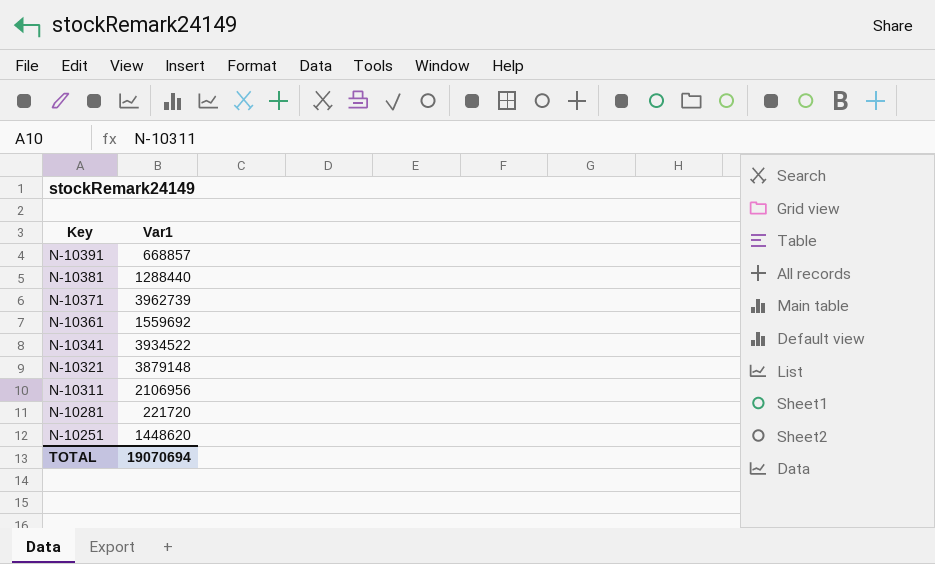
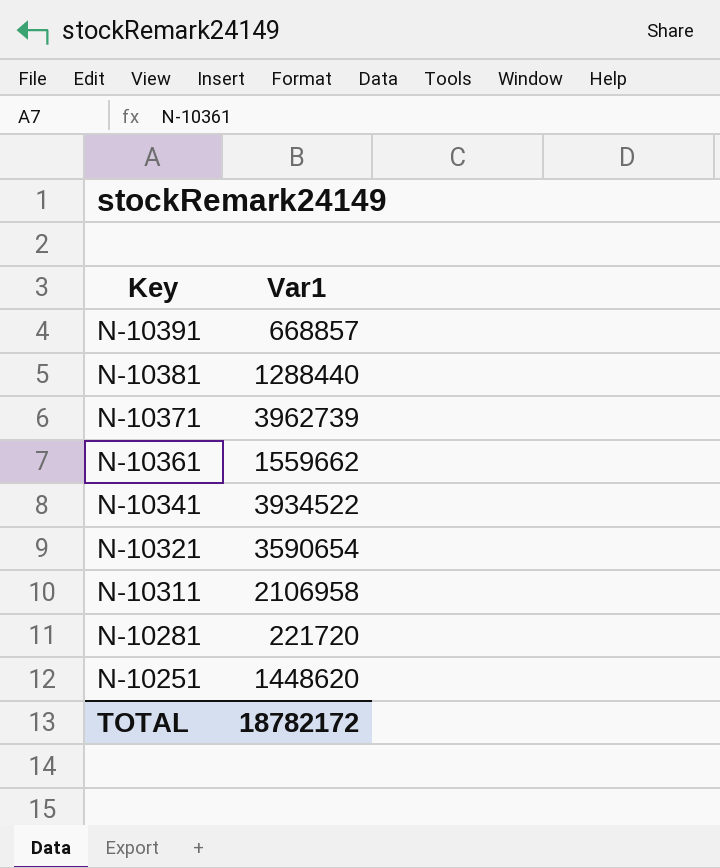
N-10361 | Var1: 1559692 -> 1559662
N-10321 | Var1: 3879148 -> 3590654
N-10311 | Var1: 2106956 -> 2106958
TOTAL | Var1: 19070694 -> 18782172

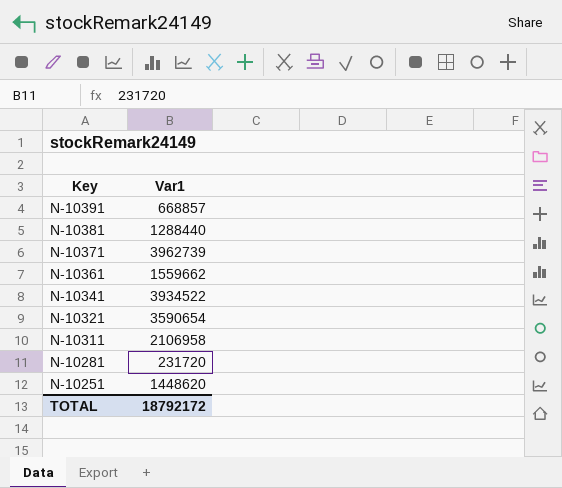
N-10281 | Var1: 221720 -> 231720
TOTAL | Var1: 18782172 -> 18792172

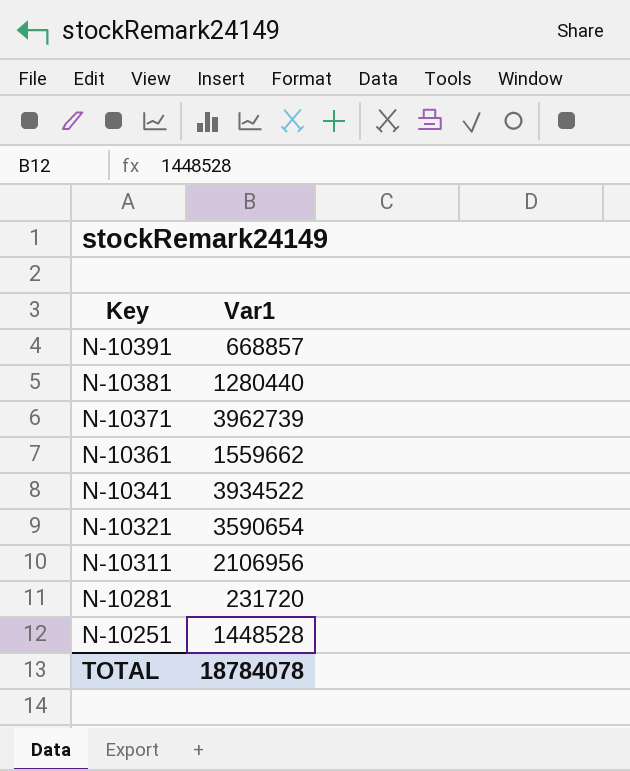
N-10381 | Var1: 1288440 -> 1280440
N-10311 | Var1: 2106958 -> 2106956
N-10251 | Var1: 1448620 -> 1448528
TOTAL | Var1: 18792172 -> 18784078

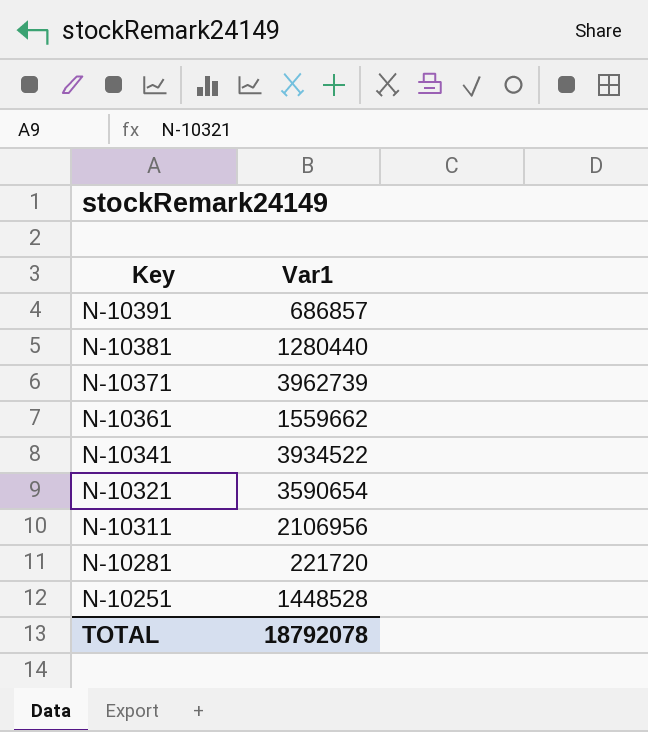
N-10391 | Var1: 668857 -> 686857
N-10281 | Var1: 231720 -> 221720
TOTAL | Var1: 18784078 -> 18792078

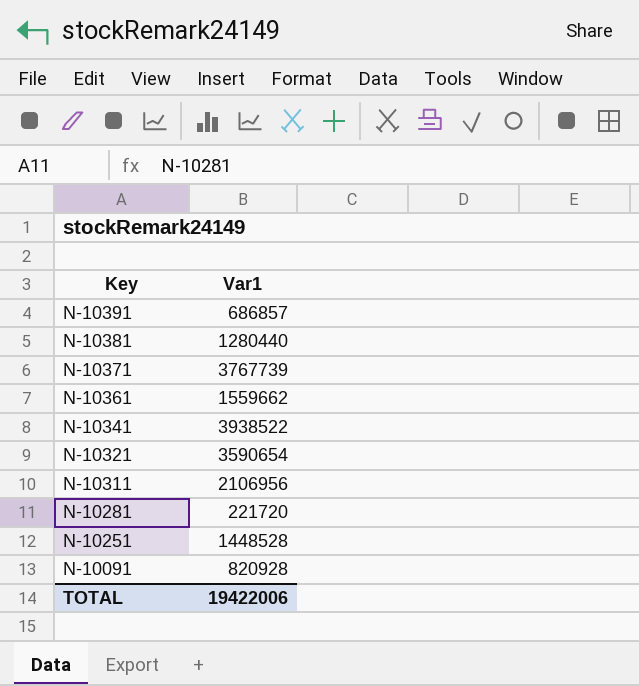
N-10371 | Var1: 3962739 -> 3767739
N-10341 | Var1: 3934522 -> 3938522
row N-10091: none -> 820928
TOTAL | Var1: 18792078 -> 19422006

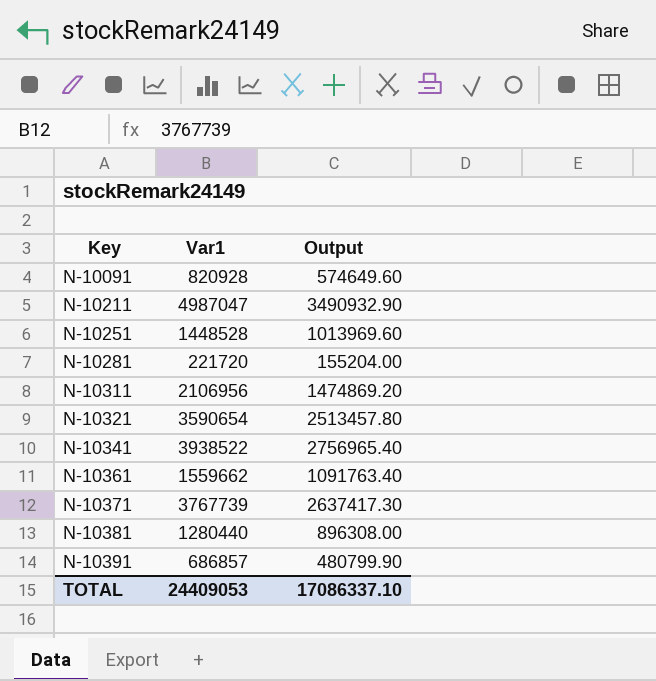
row order: Key descending -> Key ascending
column Output | formula: none -> [Var1] * 0.7
row N-10211: none -> 4987047 | 3490932.90
TOTAL | Var1: 19422006 -> 24409053

